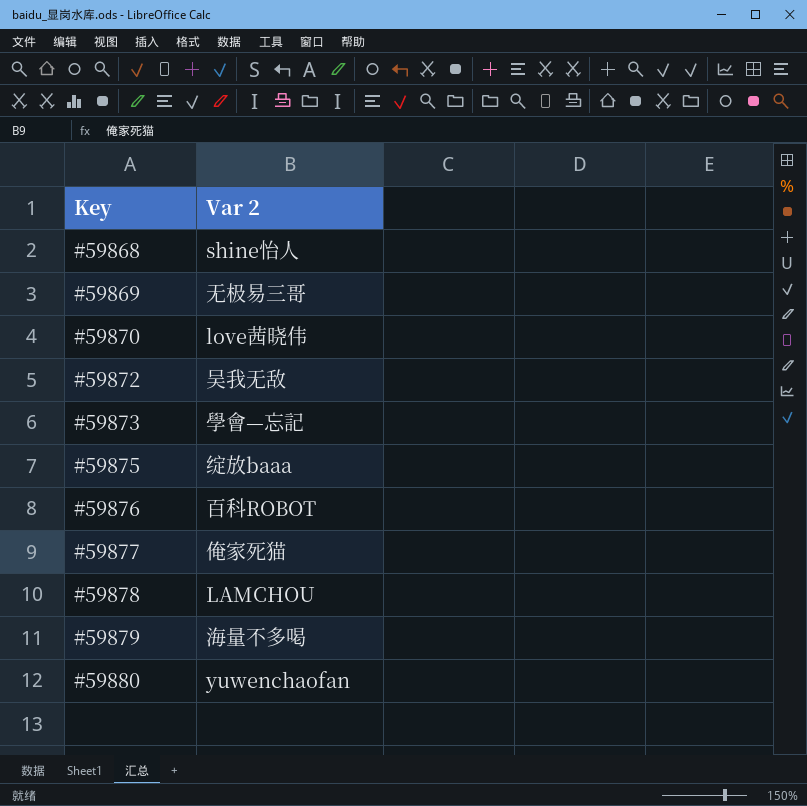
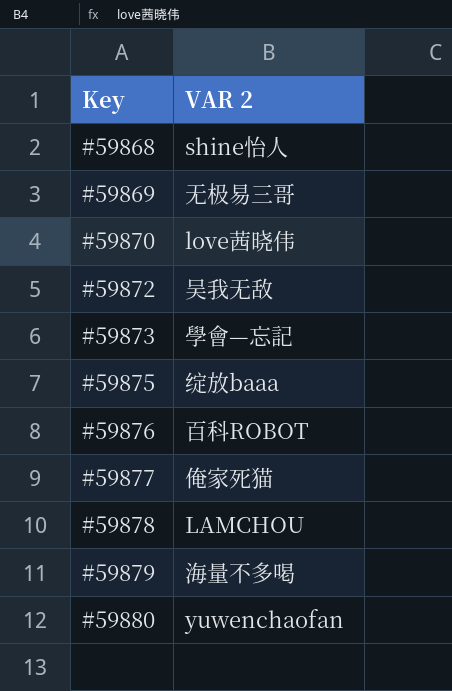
column name: Var 2 -> VAR 2

